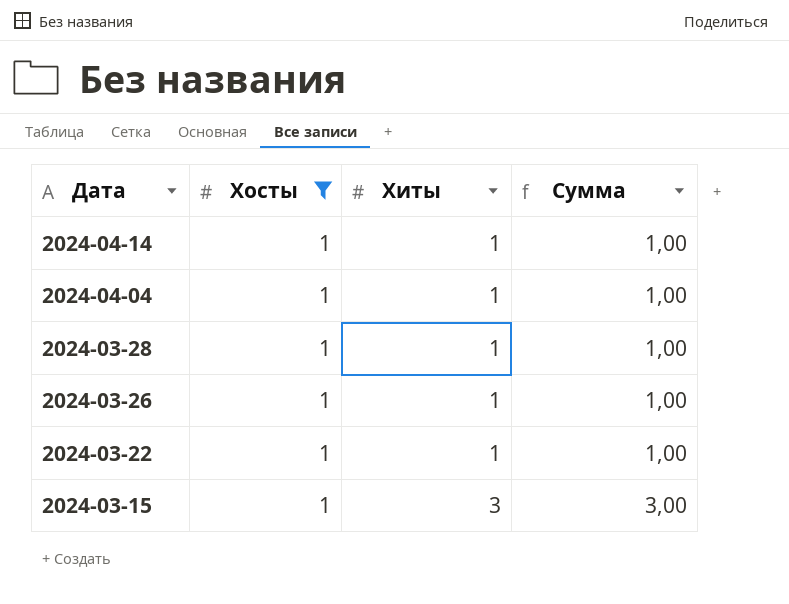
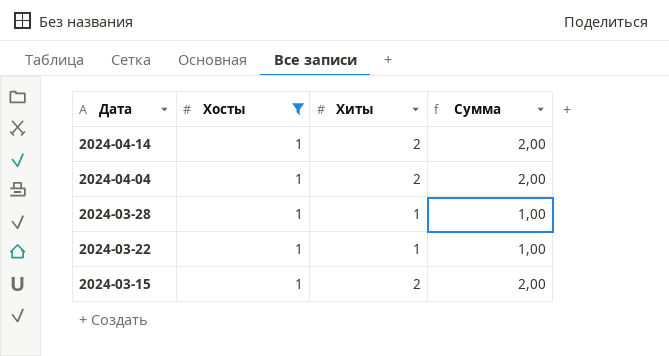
row 2024-03-26: 1 | 1 | 1,00 -> none
2024-04-14 | Хиты: 1 -> 2
2024-04-14 | Сумма: 1,00 -> 2,00
2024-04-04 | Хиты: 1 -> 2
2024-04-04 | Сумма: 1,00 -> 2,00
2024-03-15 | Хиты: 3 -> 2
2024-03-15 | Сумма: 3,00 -> 2,00

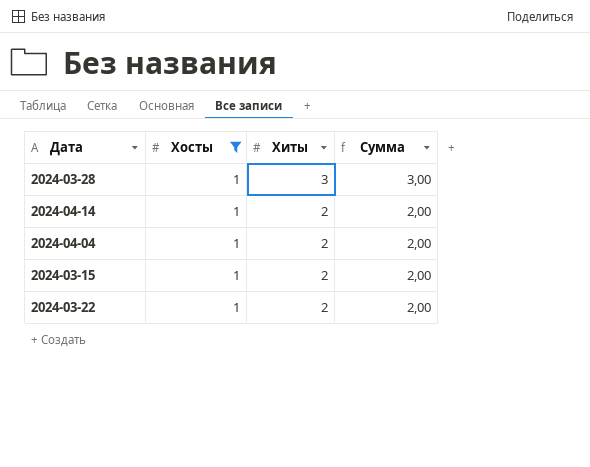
row order: Дата descending -> Хиты descending
2024-03-28 | Хиты: 1 -> 3
2024-03-28 | Сумма: 1,00 -> 3,00
2024-03-22 | Хиты: 1 -> 2
2024-03-22 | Сумма: 1,00 -> 2,00

